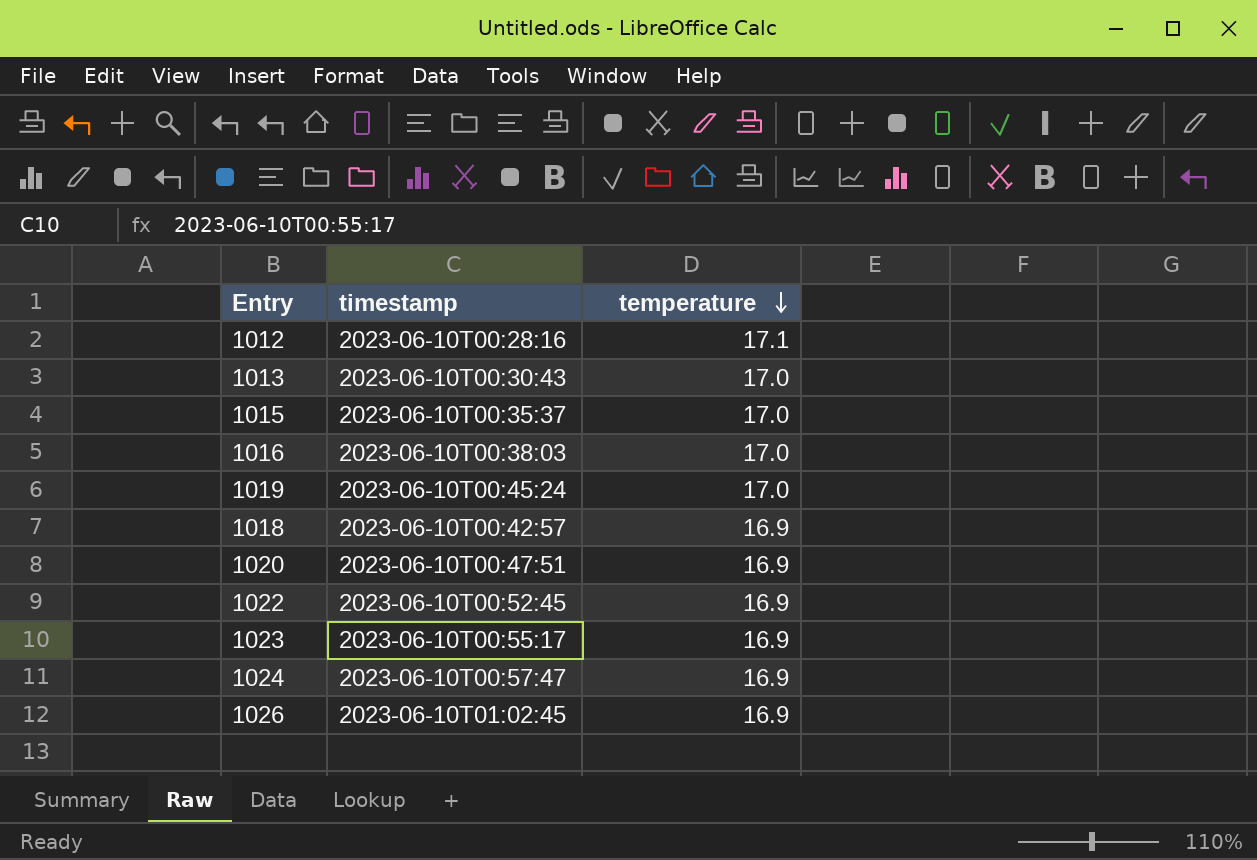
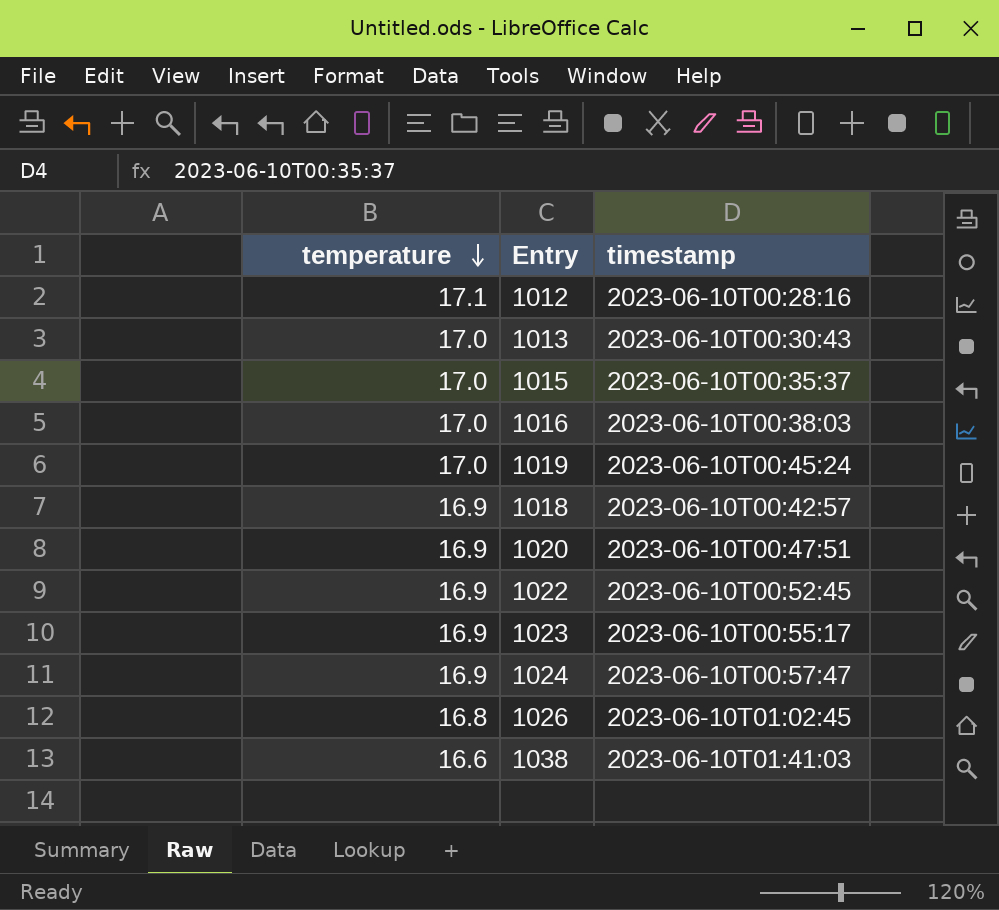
column temperature | position: 3 -> 1
1026 | temperature: 16.9 -> 16.8
row 1038: none -> 16.6 | 2023-06-10T01:41:03

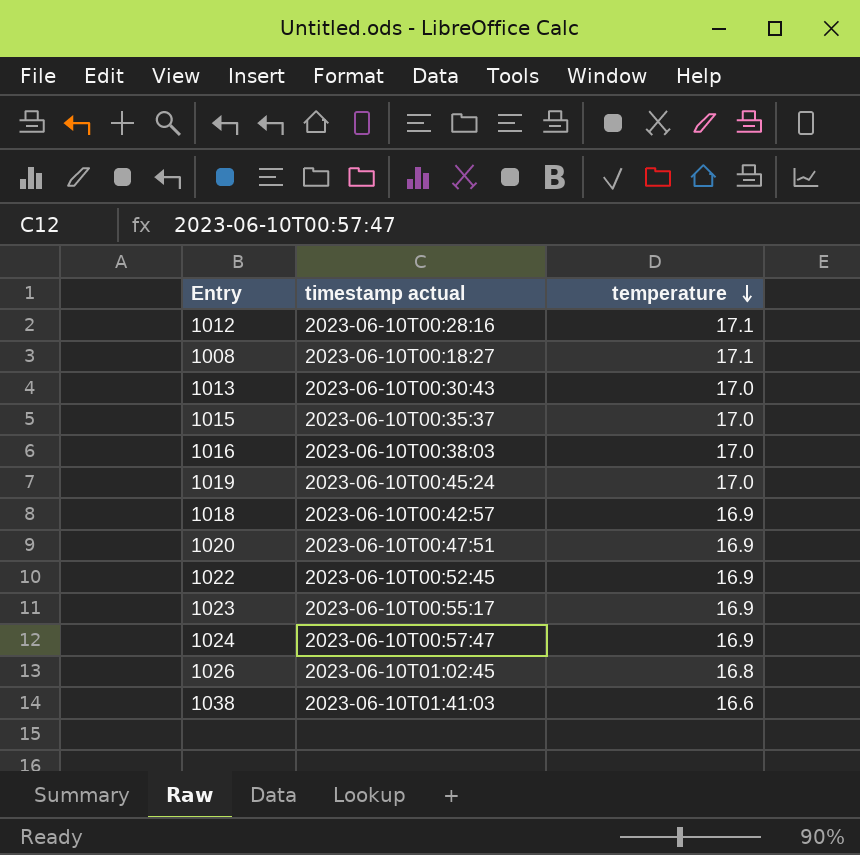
column name: timestamp -> timestamp actual
column temperature | position: 1 -> 3
row 1008: none -> 2023-06-10T00:18:27 | 17.1

